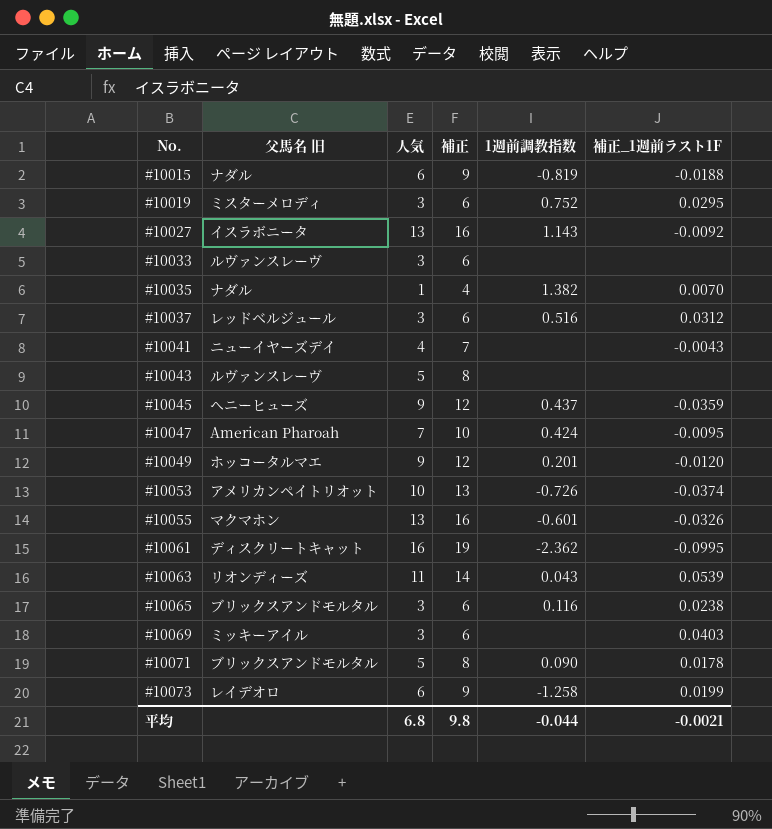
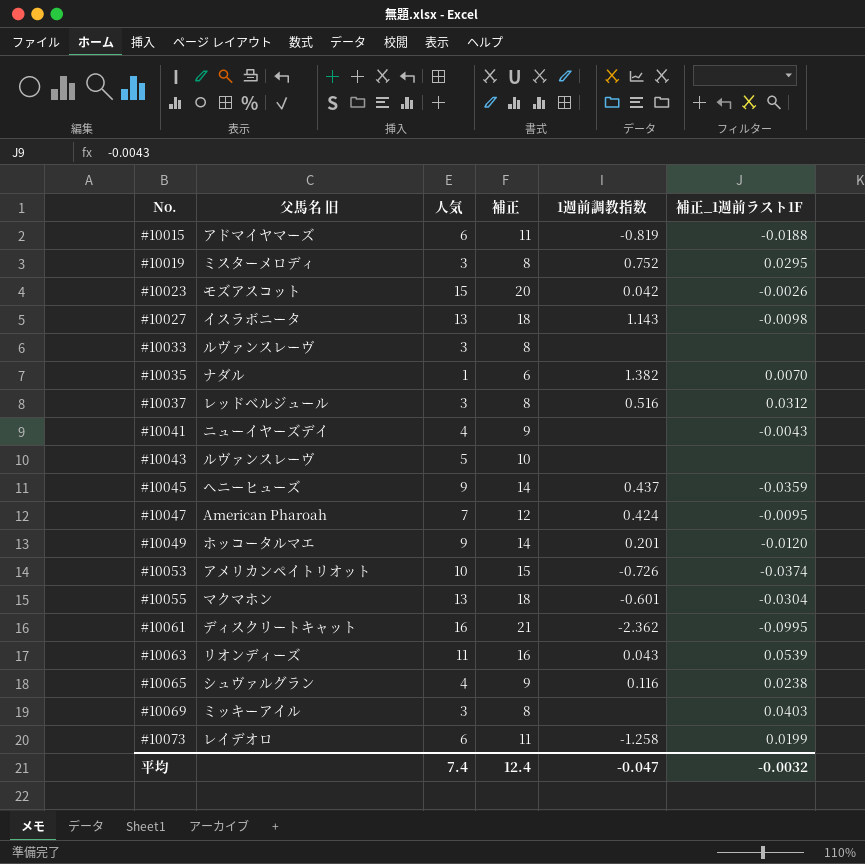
column 補正 | formula: [人気] + 3 -> [人気] + 5
row #10071: ブリックスアンドモルタル | 5 | 8 | 0.090 | 0.0178 -> none
#10015 | 父馬名 旧: ナダル -> アドマイヤマーズ
row #10023: none -> モズアスコット | 15 | 20 | 0.042 | -0.0026
#10027 | 補正_1週前ラスト1F: -0.0092 -> -0.0098
#10055 | 補正_1週前ラスト1F: -0.0326 -> -0.0304
#10065 | 父馬名 旧: ブリックスアンドモルタル -> シュヴァルグラン
#10065 | 人気: 3 -> 4
平均 | 人気: 6.8 -> 7.4
平均 | 補正: 9.8 -> 12.4
平均 | 1週前調教指数: -0.044 -> -0.047
平均 | 補正_1週前ラスト1F: -0.0021 -> -0.0032

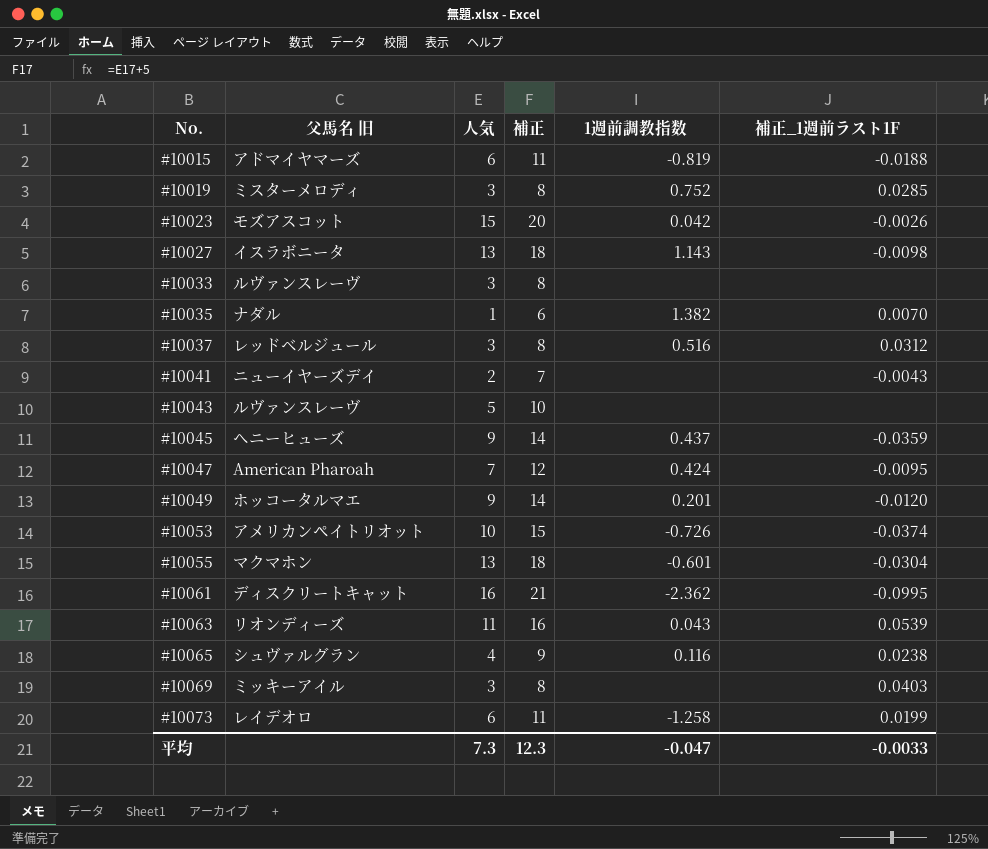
#10019 | 補正_1週前ラスト1F: 0.0295 -> 0.0285
#10041 | 人気: 4 -> 2
#10041 | 補正: 9 -> 7
平均 | 人気: 7.4 -> 7.3
平均 | 補正: 12.4 -> 12.3
平均 | 補正_1週前ラスト1F: -0.0032 -> -0.0033

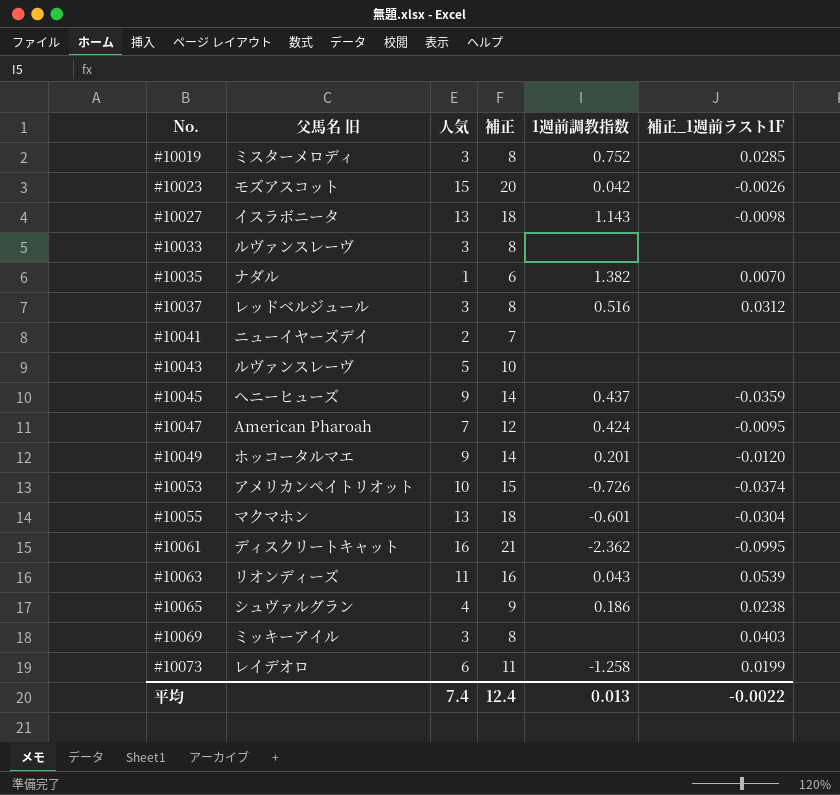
row #10015: アドマイヤマーズ | 6 | 11 | -0.819 | -0.0188 -> none
#10041 | 補正_1週前ラスト1F: -0.0043 -> none
#10065 | 1週前調教指数: 0.116 -> 0.186
平均 | 人気: 7.3 -> 7.4
平均 | 補正: 12.3 -> 12.4
平均 | 1週前調教指数: -0.047 -> 0.013
平均 | 補正_1週前ラスト1F: -0.0033 -> -0.0022

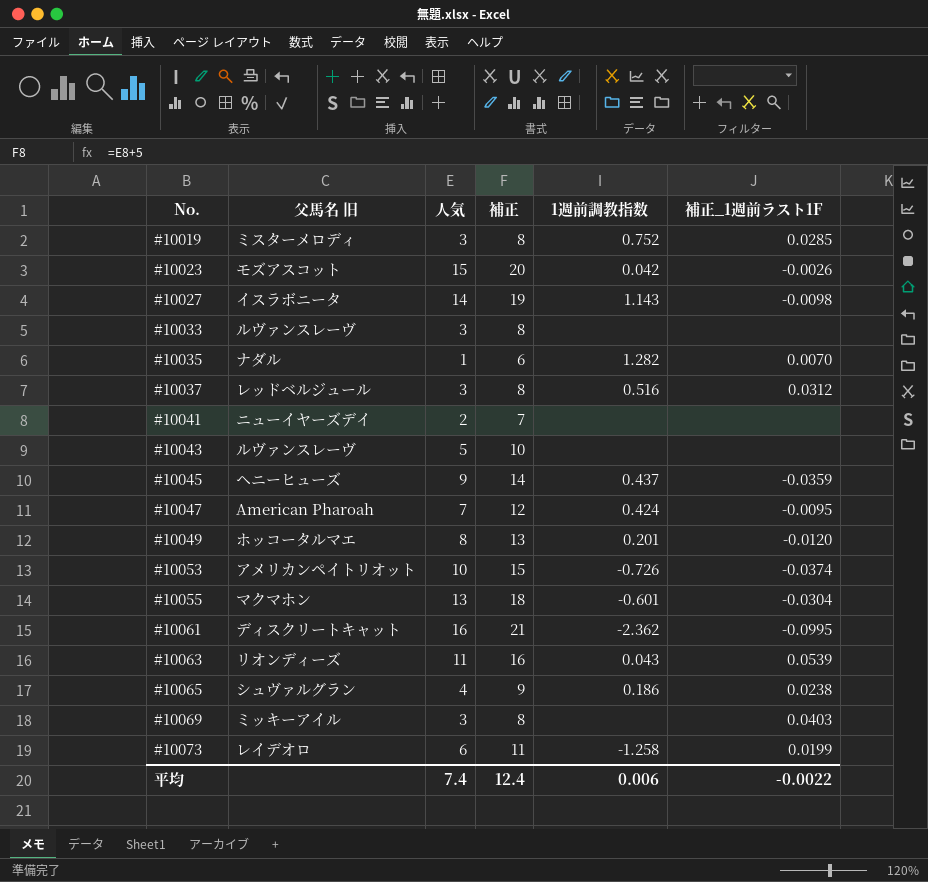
#10027 | 人気: 13 -> 14
#10027 | 補正: 18 -> 19
#10035 | 1週前調教指数: 1.382 -> 1.282
#10049 | 人気: 9 -> 8
#10049 | 補正: 14 -> 13
平均 | 1週前調教指数: 0.013 -> 0.006

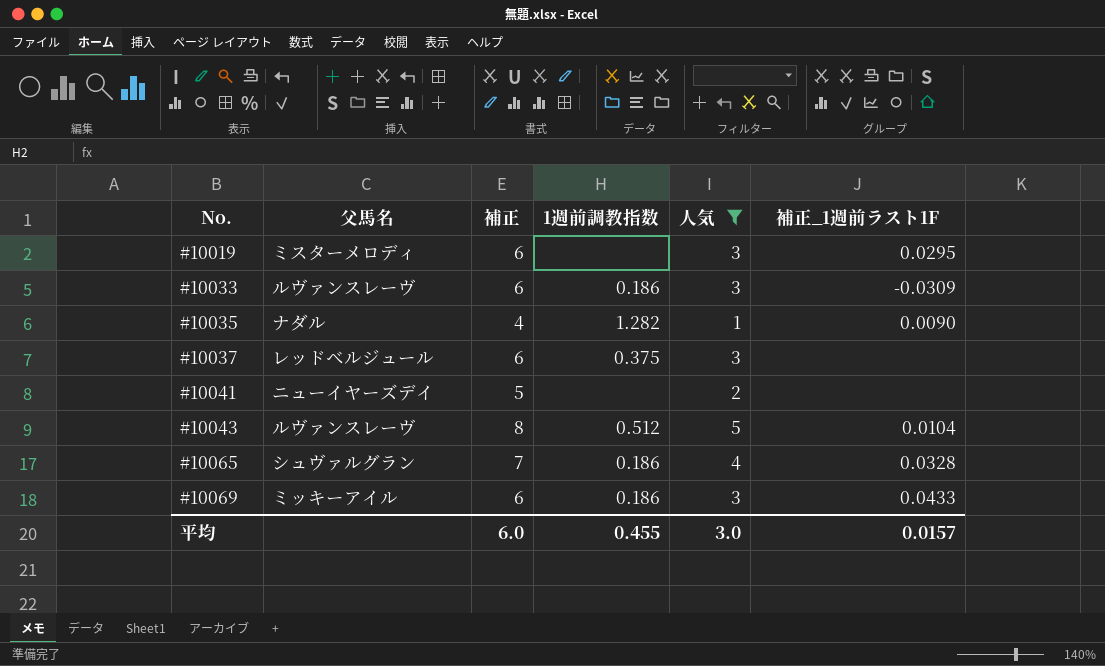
filter: none -> 人気 <= 5
column name: 父馬名 旧 -> 父馬名
column 補正 | formula: [人気] + 5 -> [人気] + 3
column 人気 | position: 3 -> 5
#10019 | 1週前調教指数: 0.752 -> none
#10019 | 補正_1週前ラスト1F: 0.0285 -> 0.0295
#10033 | 1週前調教指数: none -> 0.186
#10033 | 補正_1週前ラスト1F: none -> -0.0309
#10035 | 補正_1週前ラスト1F: 0.0070 -> 0.0090
#10037 | 1週前調教指数: 0.516 -> 0.375
#10037 | 補正_1週前ラスト1F: 0.0312 -> none
#10043 | 1週前調教指数: none -> 0.512
#10043 | 補正_1週前ラスト1F: none -> 0.0104
#10065 | 補正_1週前ラスト1F: 0.0238 -> 0.0328
#10069 | 1週前調教指数: none -> 0.186
#10069 | 補正_1週前ラスト1F: 0.0403 -> 0.0433
平均 | 補正: 12.4 -> 6.0
平均 | 1週前調教指数: 0.006 -> 0.455
平均 | 人気: 7.4 -> 3.0
平均 | 補正_1週前ラスト1F: -0.0022 -> 0.0157

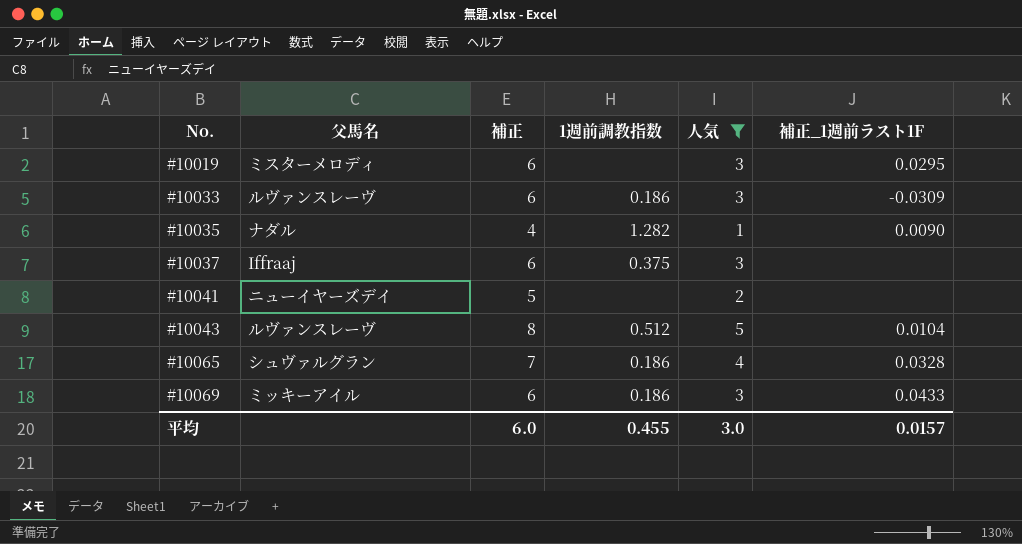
#10037 | 父馬名: レッドベルジュール -> Iffraaj

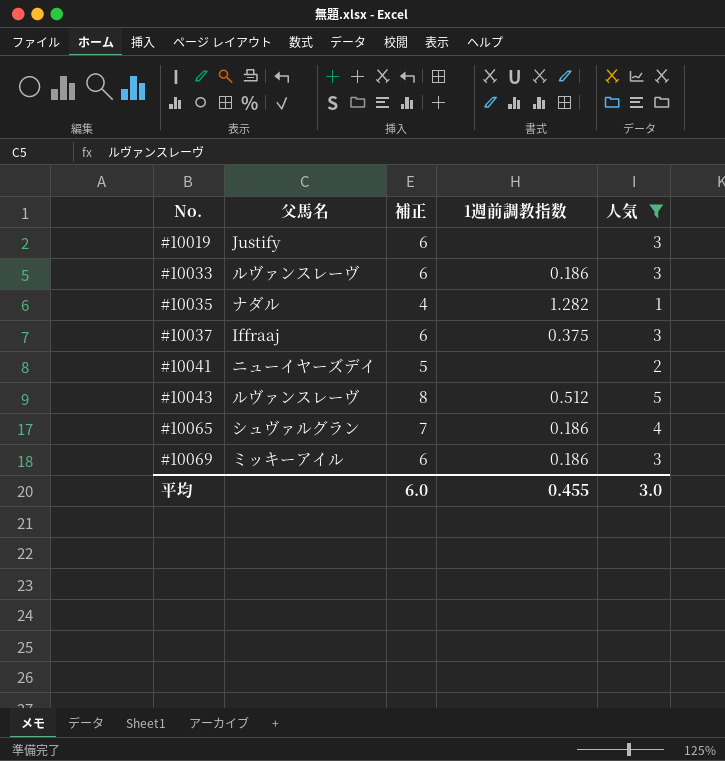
column 補正_1週前ラスト1F | position: 6 -> none
#10019 | 父馬名: ミスターメロディ -> Justify

